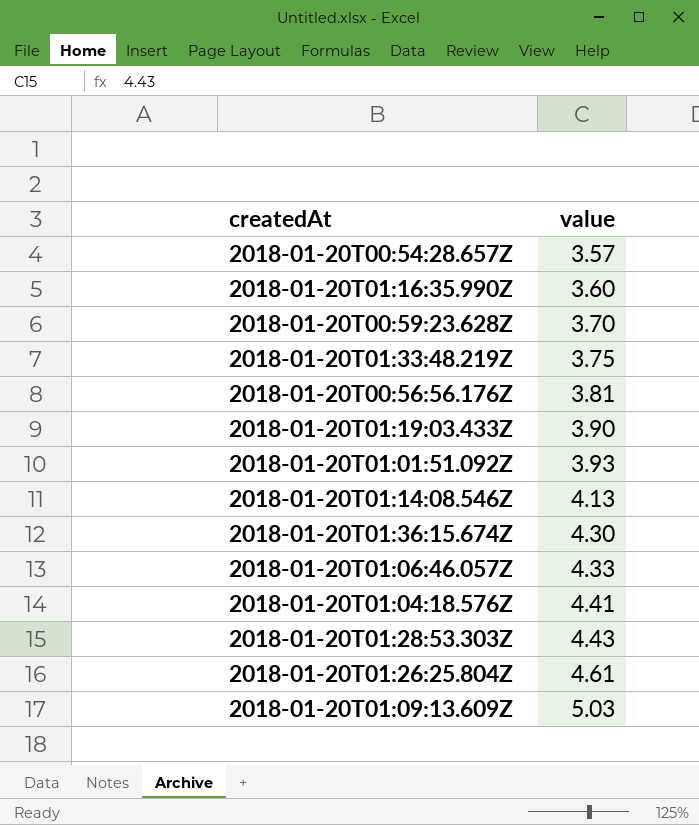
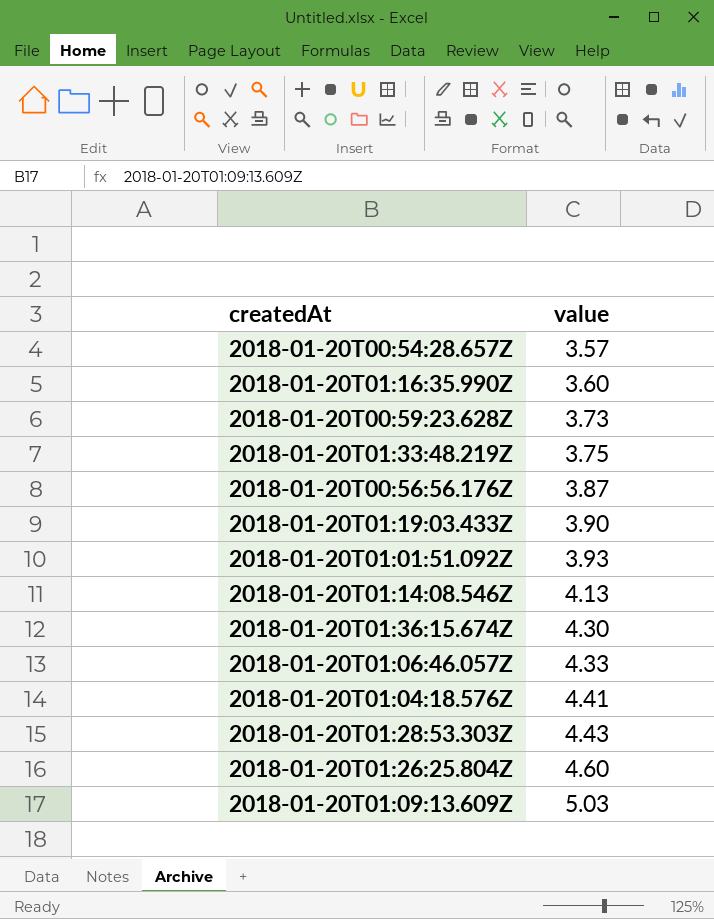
2018-01-20T00:59:23.628Z | value: 3.70 -> 3.73
2018-01-20T00:56:56.176Z | value: 3.81 -> 3.87
2018-01-20T01:26:25.804Z | value: 4.61 -> 4.60

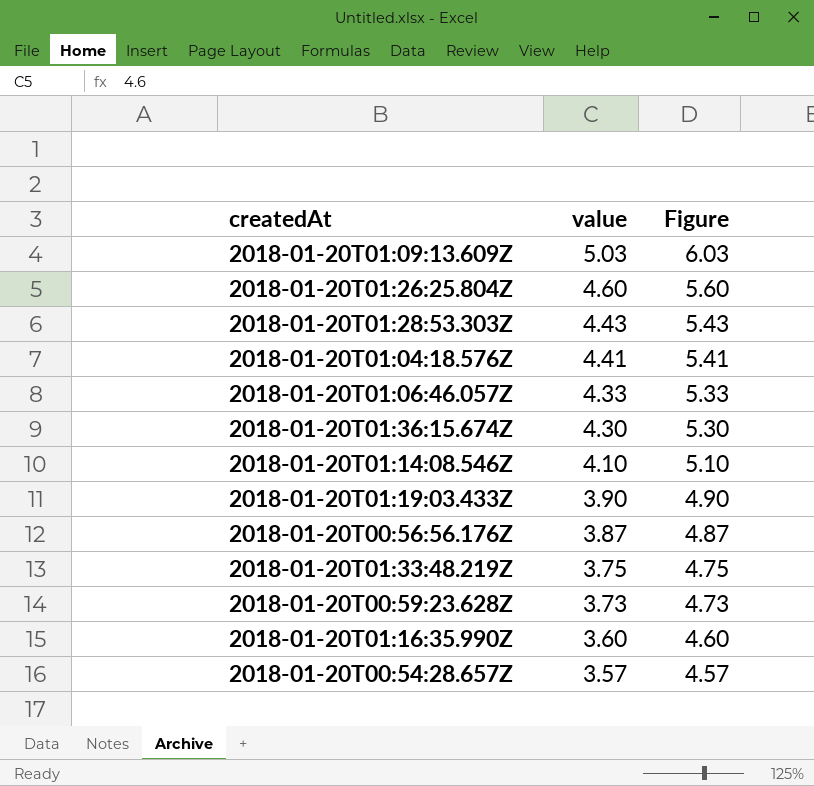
row order: value ascending -> value descending
column Figure | formula: none -> [value] + 1
row 2018-01-20T01:01:51.092Z: 3.93 -> none
2018-01-20T01:14:08.546Z | value: 4.13 -> 4.10

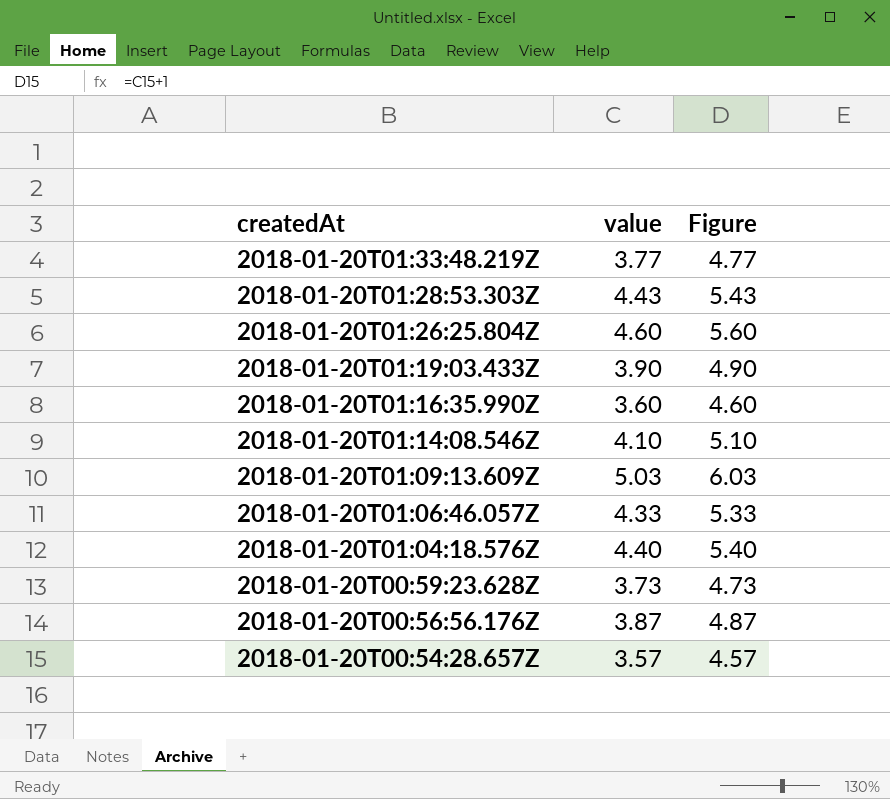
row order: value descending -> createdAt descending
row 2018-01-20T01:36:15.674Z: 4.30 | 5.30 -> none
2018-01-20T01:33:48.219Z | value: 3.75 -> 3.77
2018-01-20T01:33:48.219Z | Figure: 4.75 -> 4.77
2018-01-20T01:04:18.576Z | value: 4.41 -> 4.40
2018-01-20T01:04:18.576Z | Figure: 5.41 -> 5.40

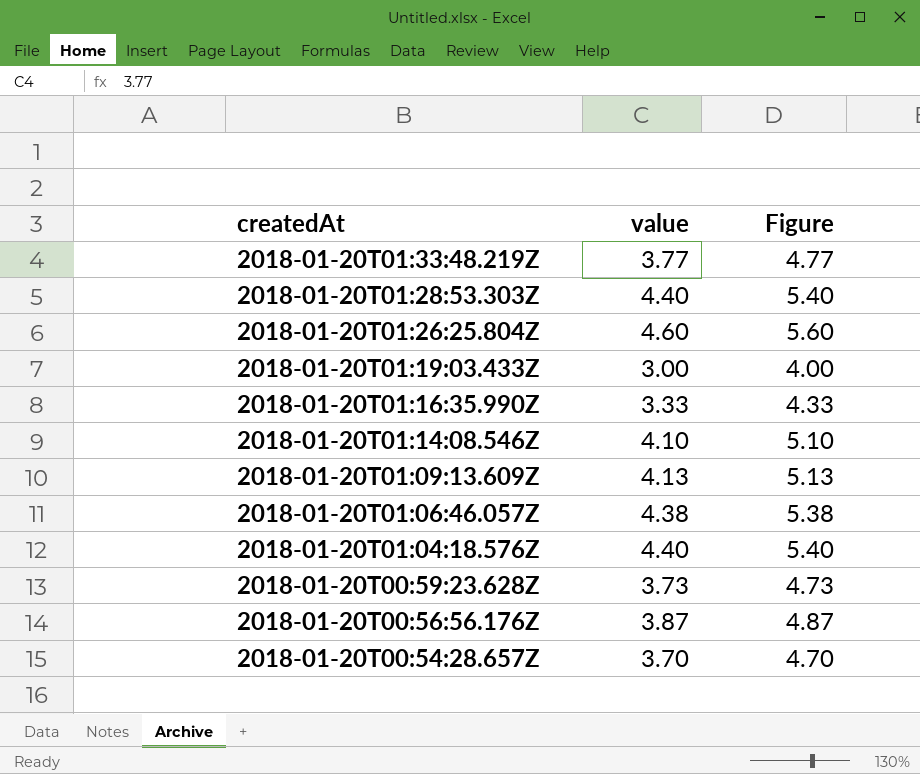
2018-01-20T01:28:53.303Z | value: 4.43 -> 4.40
2018-01-20T01:28:53.303Z | Figure: 5.43 -> 5.40
2018-01-20T01:19:03.433Z | value: 3.90 -> 3.00
2018-01-20T01:19:03.433Z | Figure: 4.90 -> 4.00
2018-01-20T01:16:35.990Z | value: 3.60 -> 3.33
2018-01-20T01:16:35.990Z | Figure: 4.60 -> 4.33
2018-01-20T01:09:13.609Z | value: 5.03 -> 4.13
2018-01-20T01:09:13.609Z | Figure: 6.03 -> 5.13
2018-01-20T01:06:46.057Z | value: 4.33 -> 4.38
2018-01-20T01:06:46.057Z | Figure: 5.33 -> 5.38
2018-01-20T00:54:28.657Z | value: 3.57 -> 3.70
2018-01-20T00:54:28.657Z | Figure: 4.57 -> 4.70

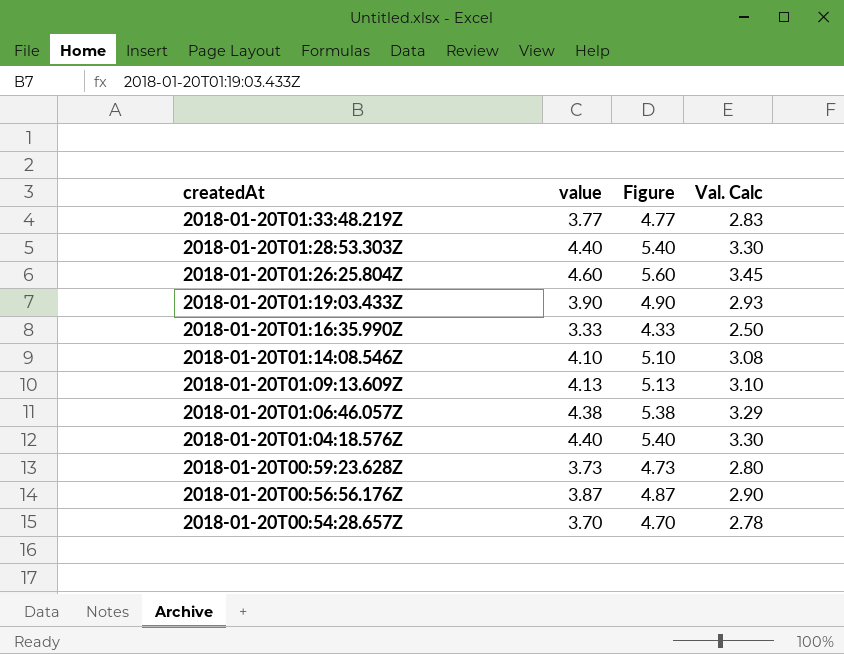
column Val. Calc | formula: none -> [value] * 0.75
2018-01-20T01:19:03.433Z | value: 3.00 -> 3.90
2018-01-20T01:19:03.433Z | Figure: 4.00 -> 4.90

